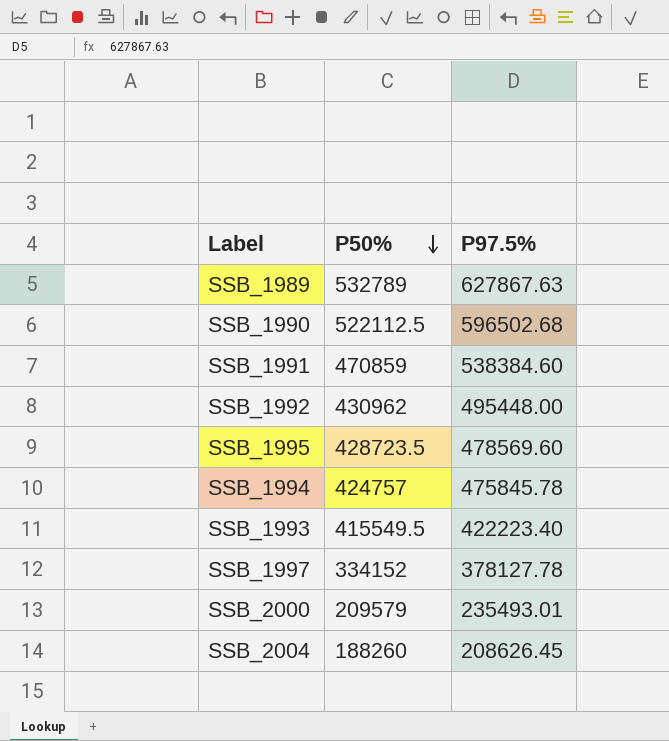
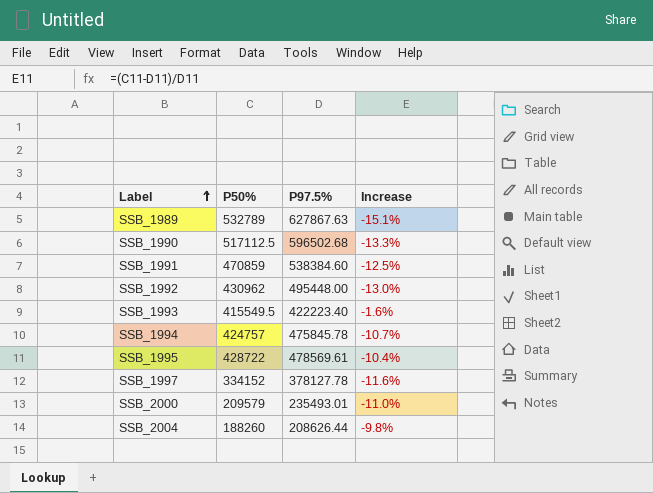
row order: P50% descending -> Label ascending
column Increase | formula: none -> ([P50%] - [P97.5%]) / [P97.5%]
SSB_1990 | P50%: 522112.5 -> 517112.5
SSB_1995 | P50%: 428723.5 -> 428722
SSB_1995 | P97.5%: 478569.60 -> 478569.61
SSB_2004 | P97.5%: 208626.45 -> 208626.44

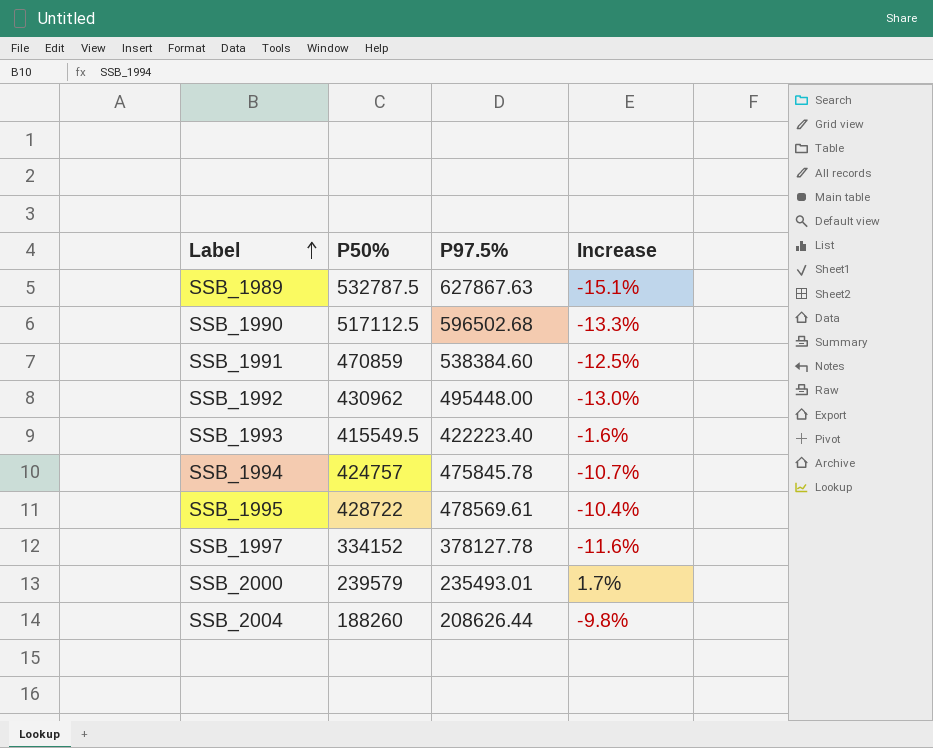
SSB_1989 | P50%: 532789 -> 532787.5
SSB_2000 | P50%: 209579 -> 239579
SSB_2000 | Increase: -11.0% -> 1.7%

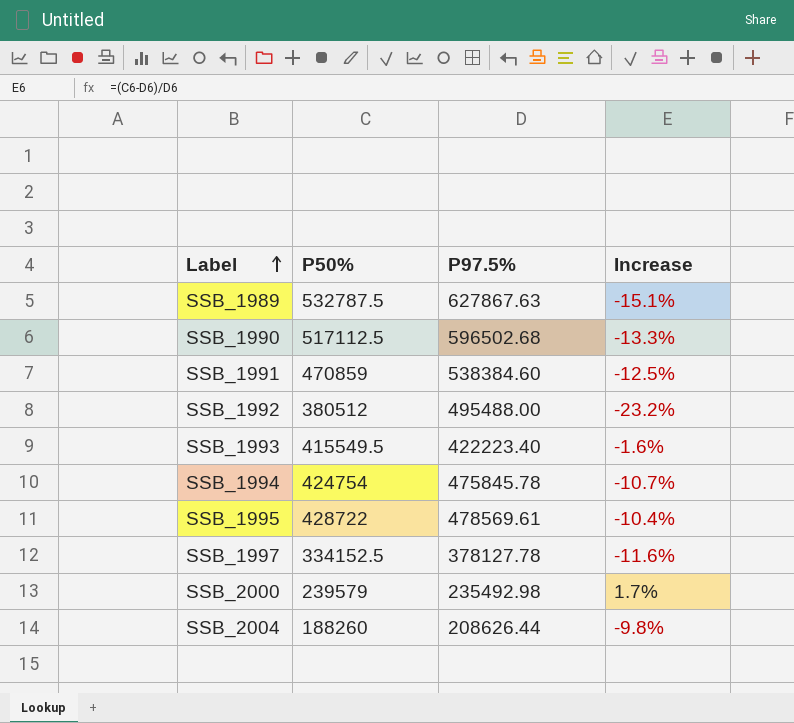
SSB_1992 | P50%: 430962 -> 380512
SSB_1992 | P97.5%: 495448.00 -> 495488.00
SSB_1992 | Increase: -13.0% -> -23.2%
SSB_1994 | P50%: 424757 -> 424754
SSB_1997 | P50%: 334152 -> 334152.5
SSB_2000 | P97.5%: 235493.01 -> 235492.98

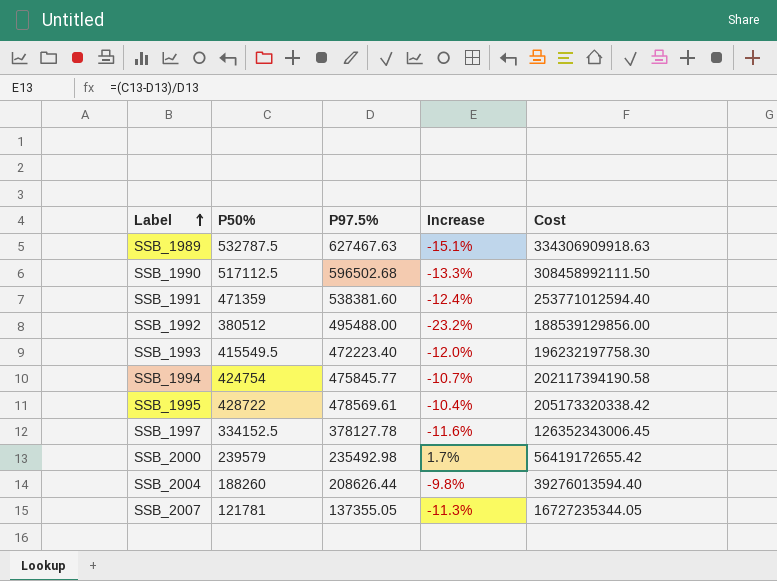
column Cost | formula: none -> [P50%] * [P97.5%]
SSB_1989 | P97.5%: 627867.63 -> 627467.63
SSB_1991 | P50%: 470859 -> 471359
SSB_1991 | P97.5%: 538384.60 -> 538381.60
SSB_1991 | Increase: -12.5% -> -12.4%
SSB_1993 | P97.5%: 422223.40 -> 472223.40
SSB_1993 | Increase: -1.6% -> -12.0%
SSB_1994 | P97.5%: 475845.78 -> 475845.77
row SSB_2007: none -> 121781 | 137355.05 | -11.3% | 16727235344.05

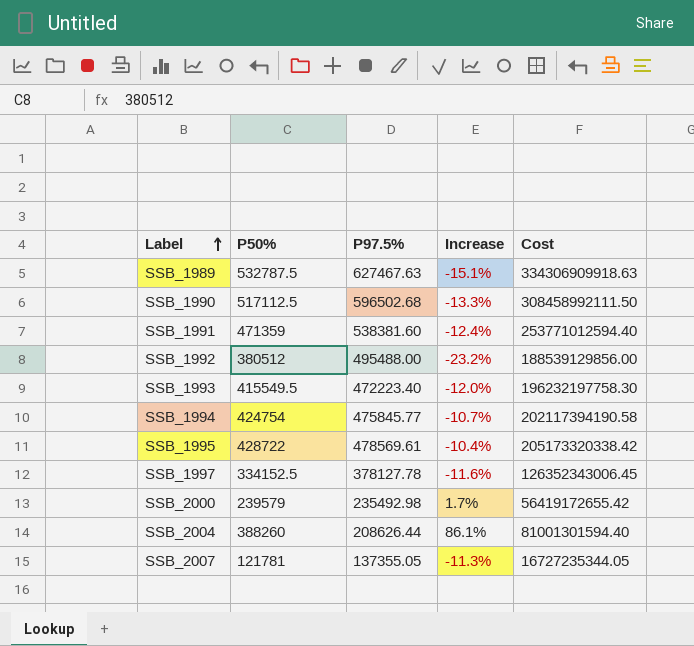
SSB_2004 | P50%: 188260 -> 388260
SSB_2004 | Increase: -9.8% -> 86.1%
SSB_2004 | Cost: 39276013594.40 -> 81001301594.40

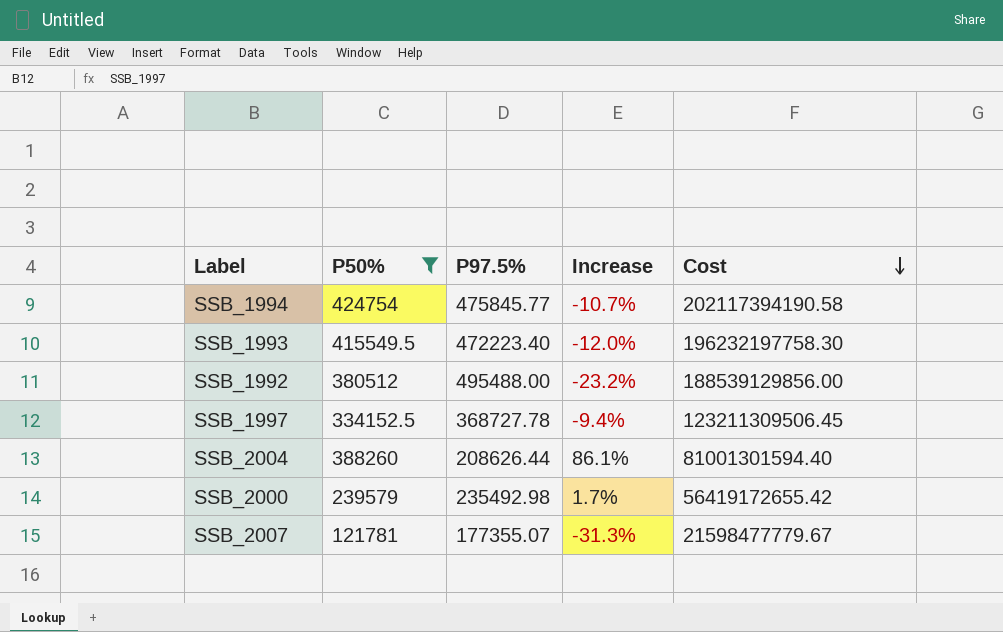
filter: none -> P50% <= 424754
row order: Label ascending -> Cost descending
SSB_1997 | P97.5%: 378127.78 -> 368727.78
SSB_1997 | Increase: -11.6% -> -9.4%
SSB_1997 | Cost: 126352343006.45 -> 123211309506.45
SSB_2007 | P97.5%: 137355.05 -> 177355.07
SSB_2007 | Increase: -11.3% -> -31.3%
SSB_2007 | Cost: 16727235344.05 -> 21598477779.67

